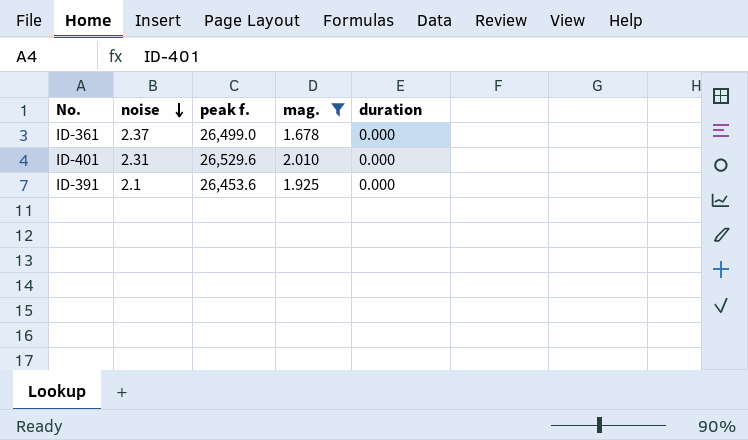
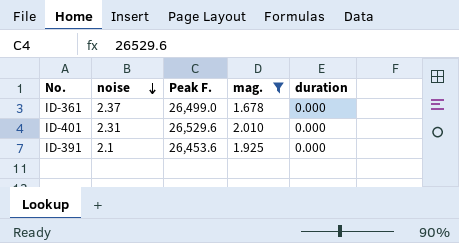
column name: peak f. -> Peak F.

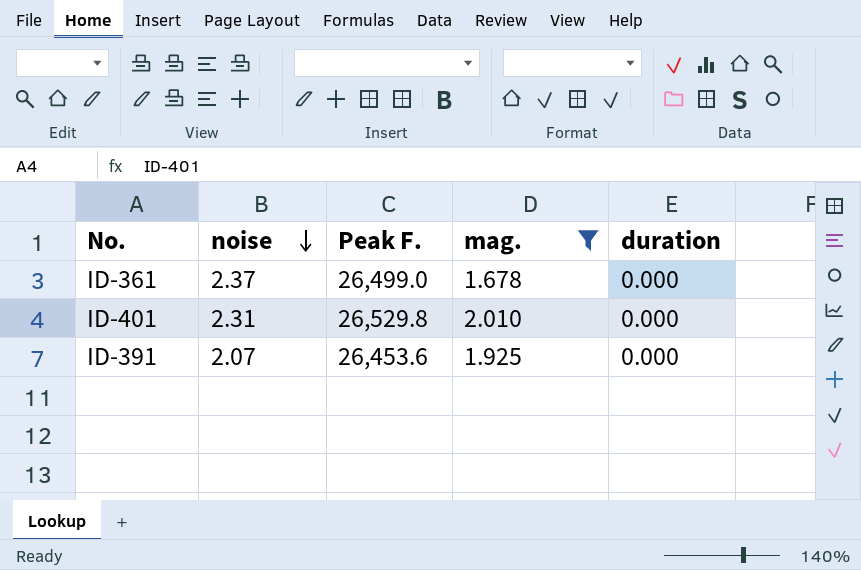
ID-401 | Peak F.: 26,529.6 -> 26,529.8
ID-391 | noise: 2.1 -> 2.07

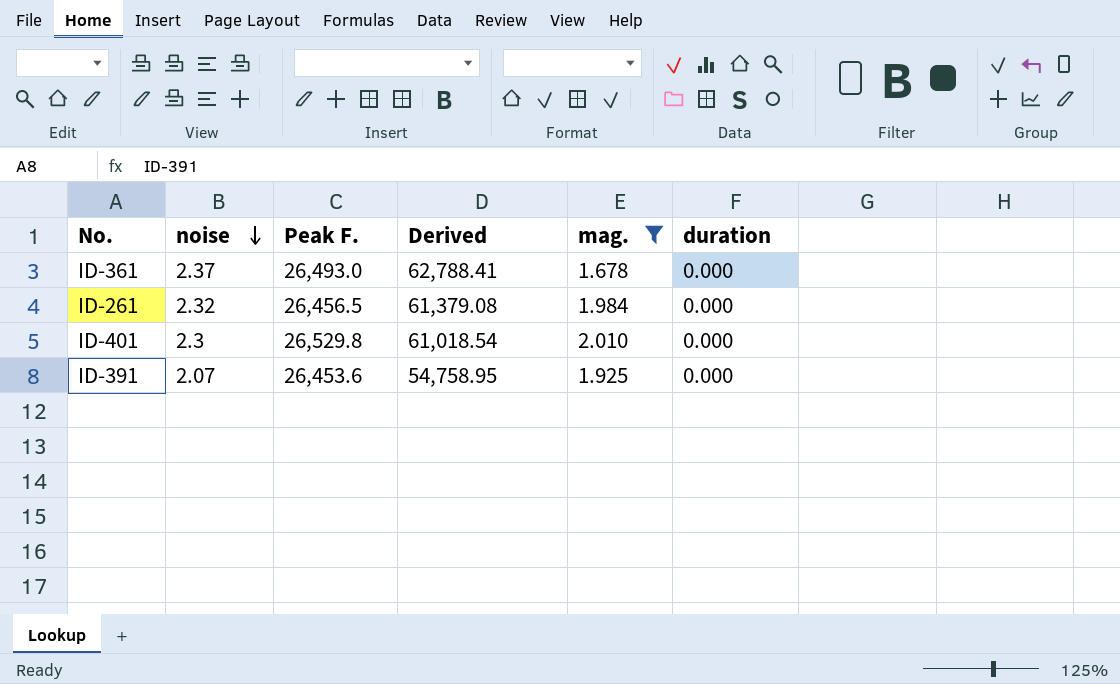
column Derived | formula: none -> [noise] * [Peak F.]
ID-361 | Peak F.: 26,499.0 -> 26,493.0
row ID-261: none -> 2.32 | 26,456.5 | 61,379.08 | 1.984 | 0.000
ID-401 | noise: 2.31 -> 2.3

